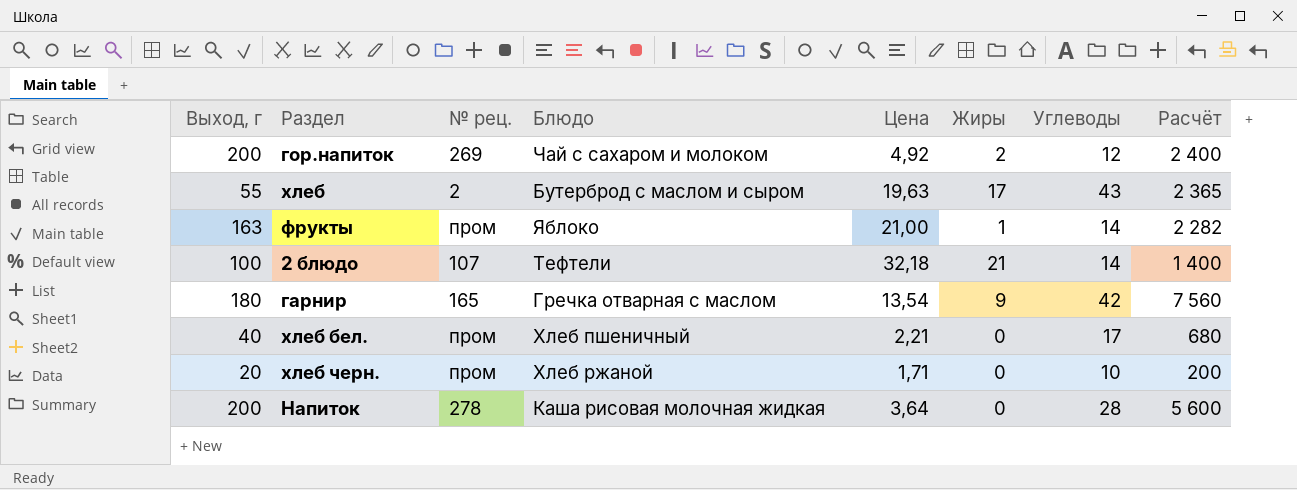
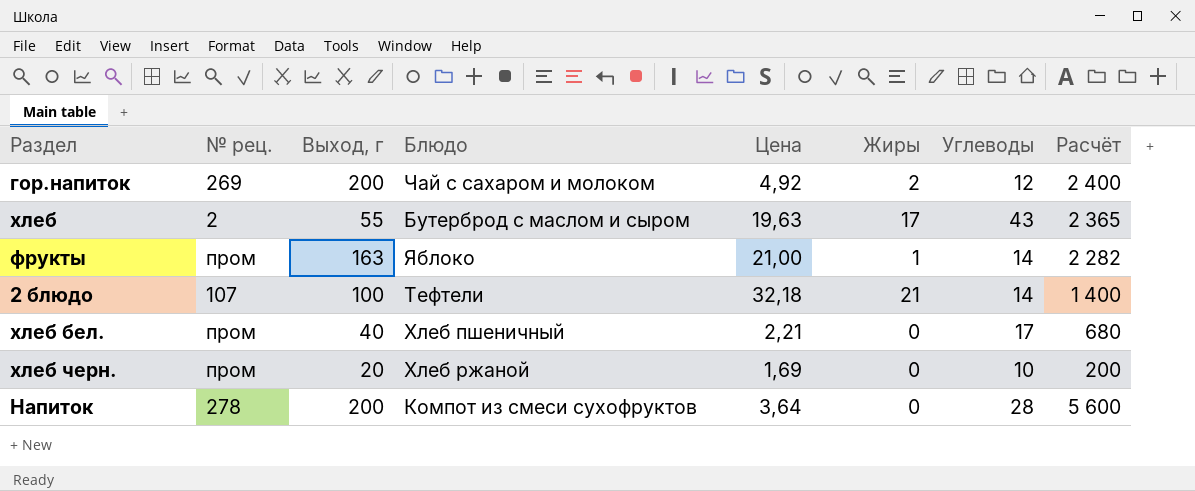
column Выход, г | position: 1 -> 3
row гарнир: 180 | 165 | Гречка отварная с маслом | 13,54 | 9 | 42 | 7 560 -> none
хлеб черн. | Цена: 1,71 -> 1,69
Напиток | Блюдо: Каша рисовая молочная жидкая -> Компот из смеси сухофруктов

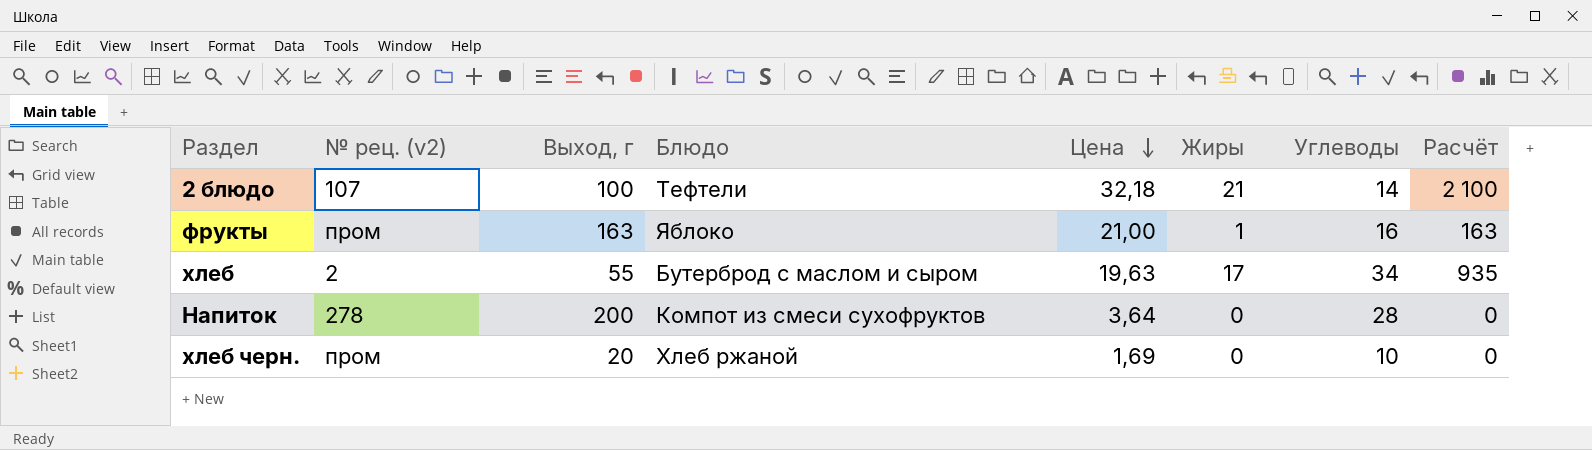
row order: none -> Цена descending
column name: № рец. -> № рец. (v2)
column Расчёт | formula: [Выход, г] * [Углеводы] -> [Выход, г] * [Жиры]
row гор.напиток: 269 | 200 | Чай с сахаром и молоком | 4,92 | 2 | 12 | 2 400 -> none
row хлеб бел.: пром | 40 | Хлеб пшеничный | 2,21 | 0 | 17 | 680 -> none
фрукты | Углеводы: 14 -> 16
хлеб | Углеводы: 43 -> 34

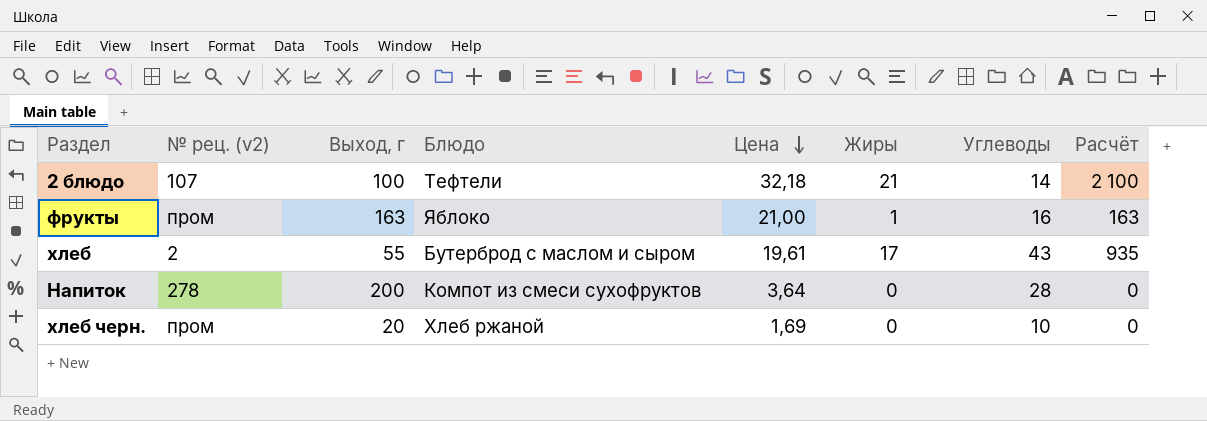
хлеб | Цена: 19,63 -> 19,61
хлеб | Углеводы: 34 -> 43

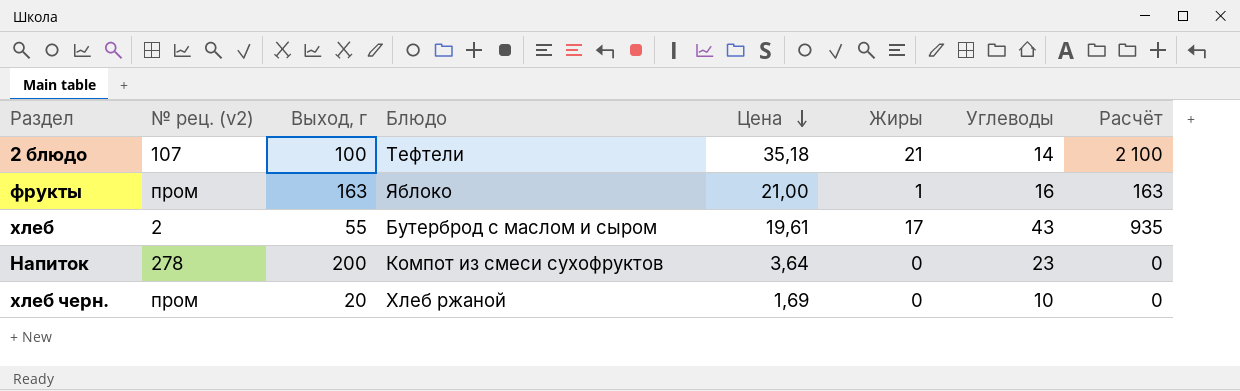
2 блюдо | Цена: 32,18 -> 35,18
Напиток | Углеводы: 28 -> 23

